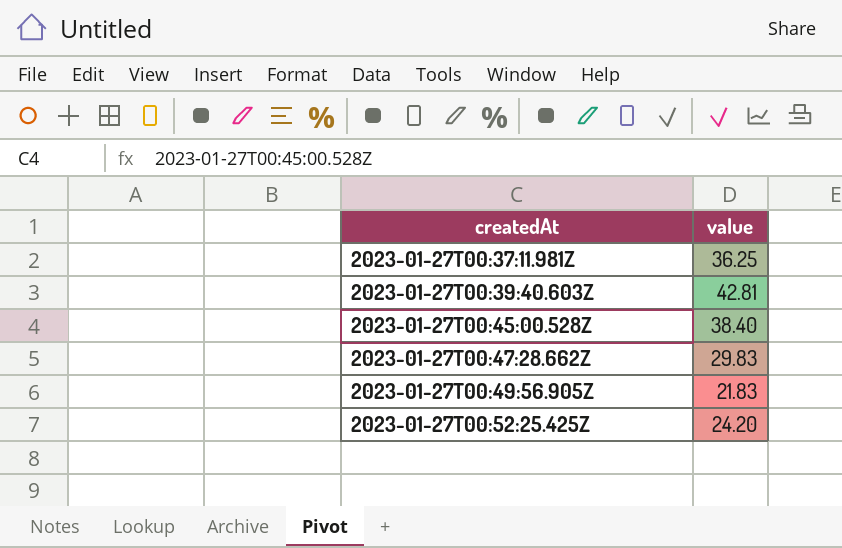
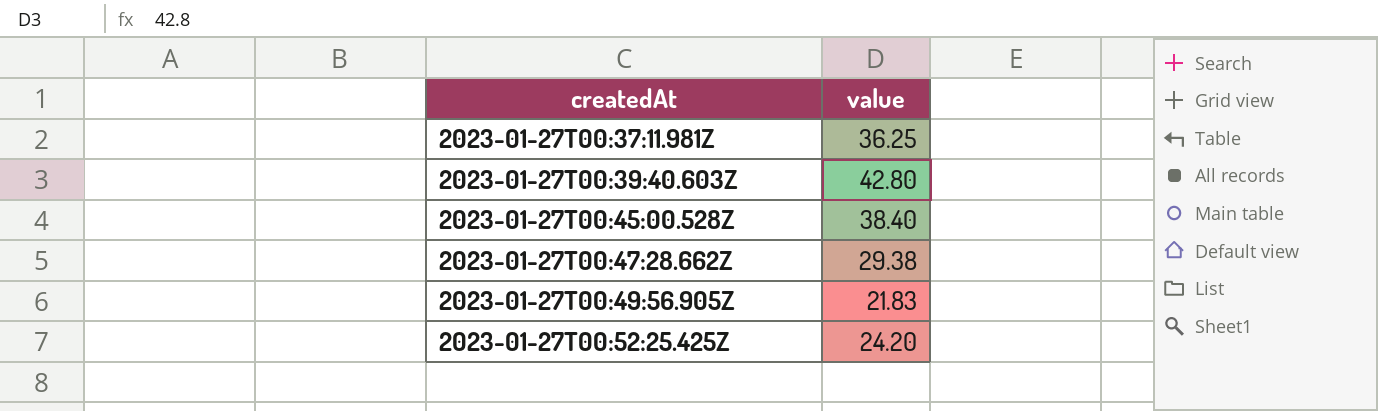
2023-01-27T00:39:40.603Z | value: 42.81 -> 42.80
2023-01-27T00:47:28.662Z | value: 29.83 -> 29.38

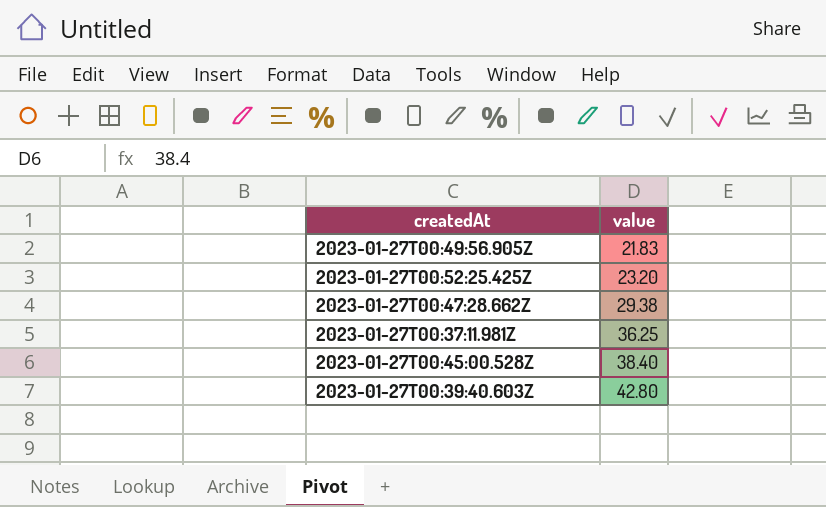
row order: createdAt ascending -> value ascending
2023-01-27T00:52:25.425Z | value: 24.20 -> 23.20

